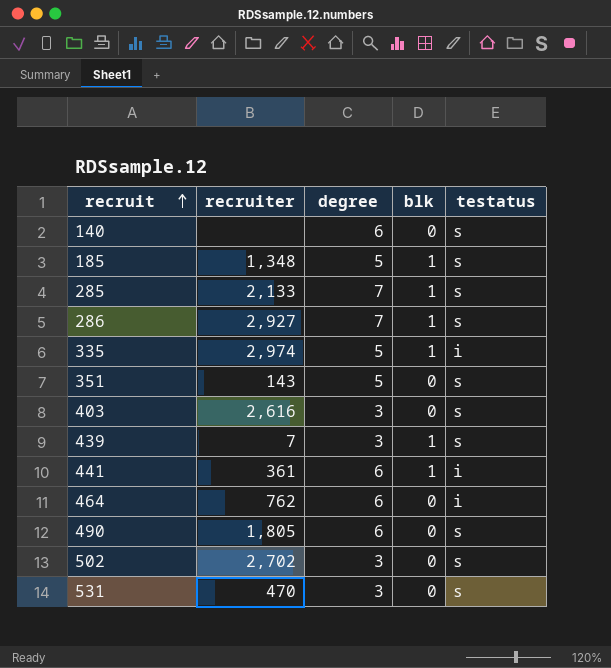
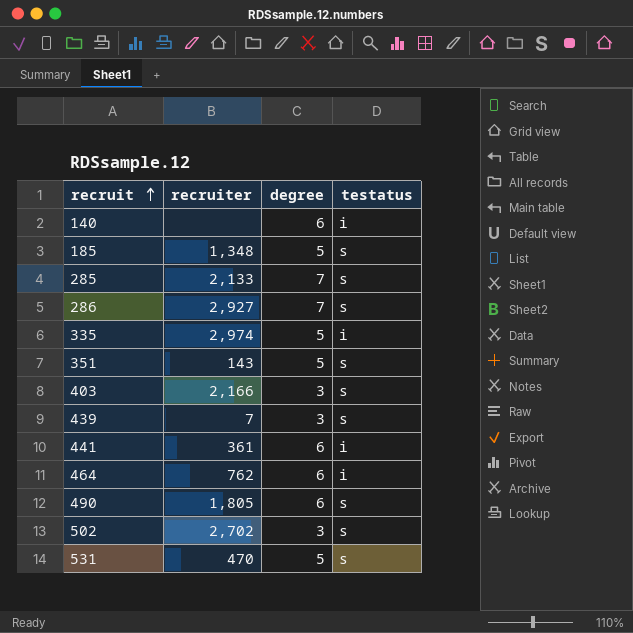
column blk | position: 4 -> none
140 | testatus: s -> i
403 | recruiter: 2,616 -> 2,166
531 | degree: 3 -> 5

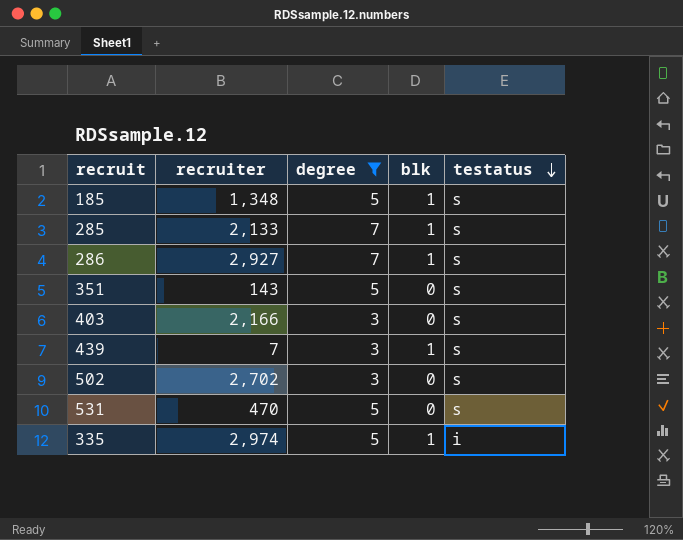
filter: none -> degree != 6
row order: recruit ascending -> testatus descending
column blk | position: none -> 4

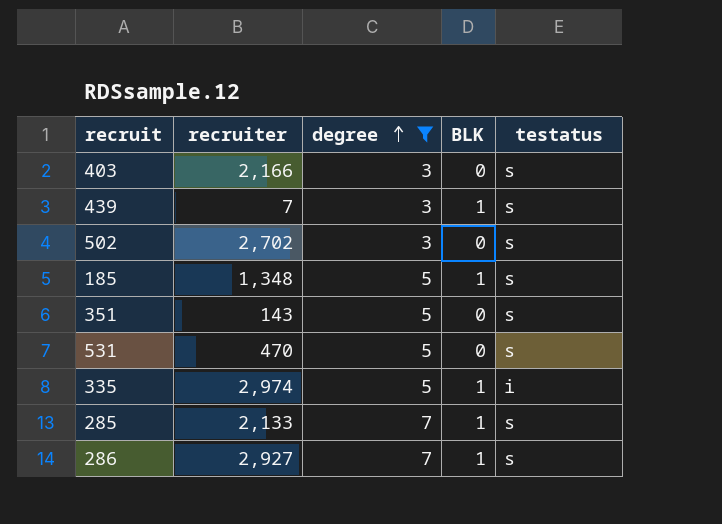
row order: testatus descending -> degree ascending
column name: blk -> BLK

